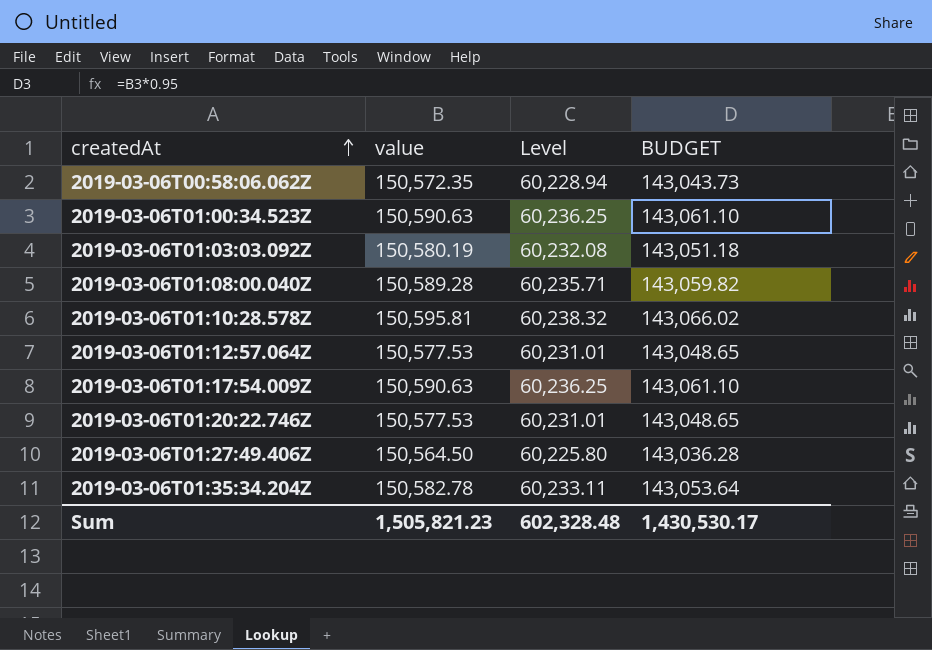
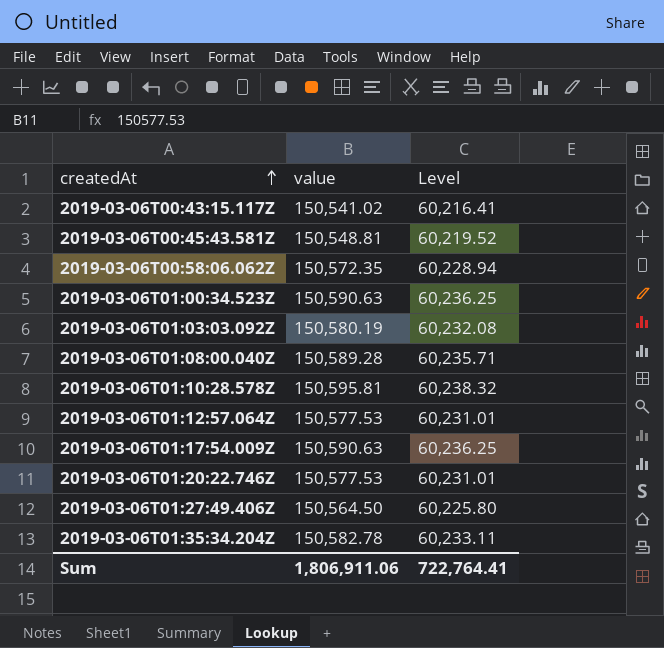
column BUDGET | formula: [value] * 0.95 -> none
row 2019-03-06T00:43:15.117Z: none -> 150,541.02 | 60,216.41
row 2019-03-06T00:45:43.581Z: none -> 150,548.81 | 60,219.52
Sum | value: 1,505,821.23 -> 1,806,911.06
Sum | Level: 602,328.48 -> 722,764.41

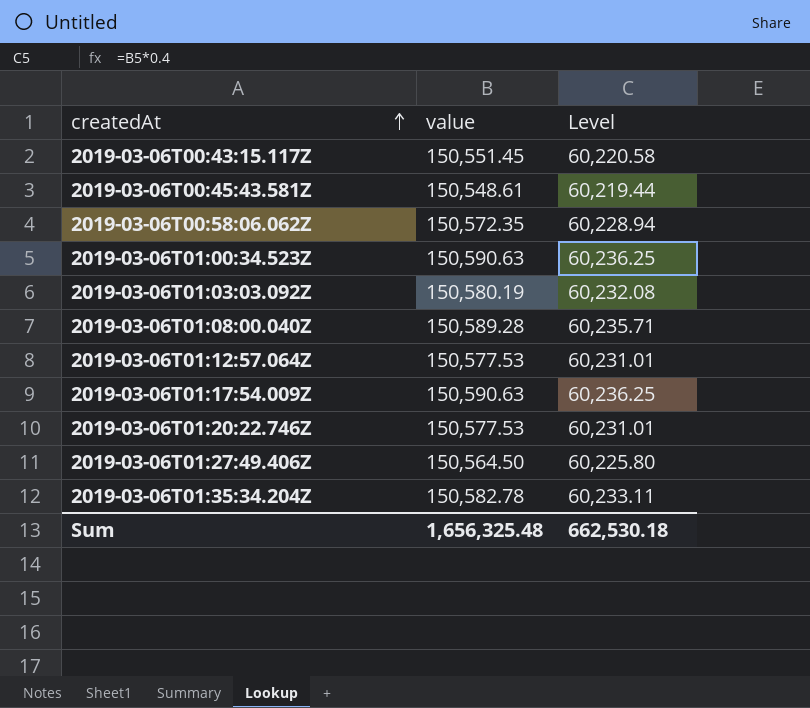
row 2019-03-06T01:10:28.578Z: 150,595.81 | 60,238.32 -> none
2019-03-06T00:43:15.117Z | value: 150,541.02 -> 150,551.45
2019-03-06T00:43:15.117Z | Level: 60,216.41 -> 60,220.58
2019-03-06T00:45:43.581Z | value: 150,548.81 -> 150,548.61
2019-03-06T00:45:43.581Z | Level: 60,219.52 -> 60,219.44
Sum | value: 1,806,911.06 -> 1,656,325.48
Sum | Level: 722,764.41 -> 662,530.18

